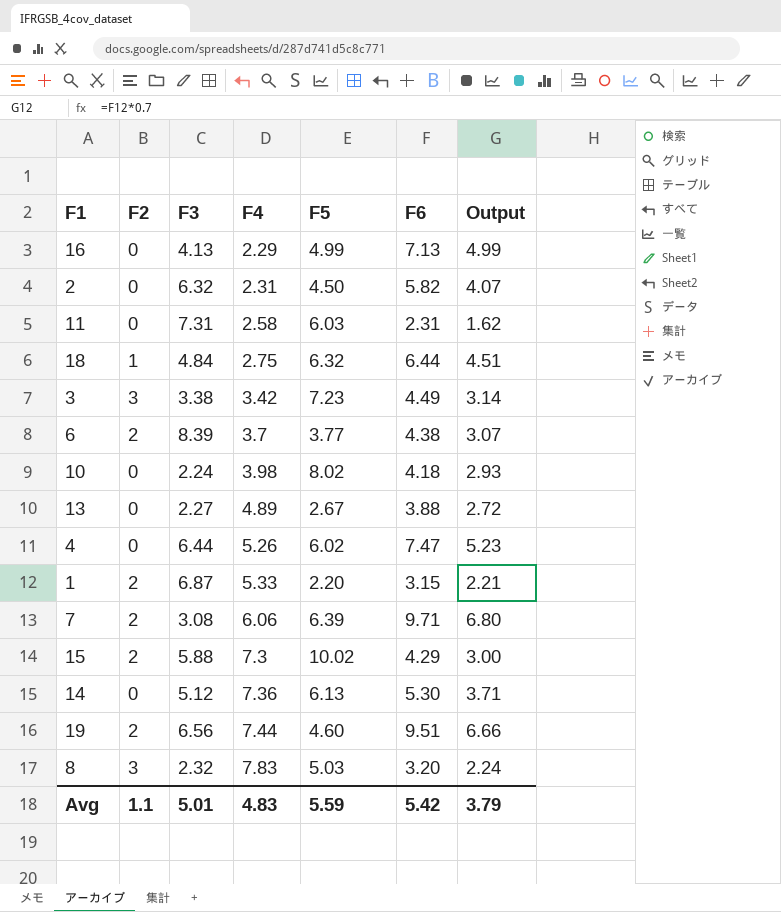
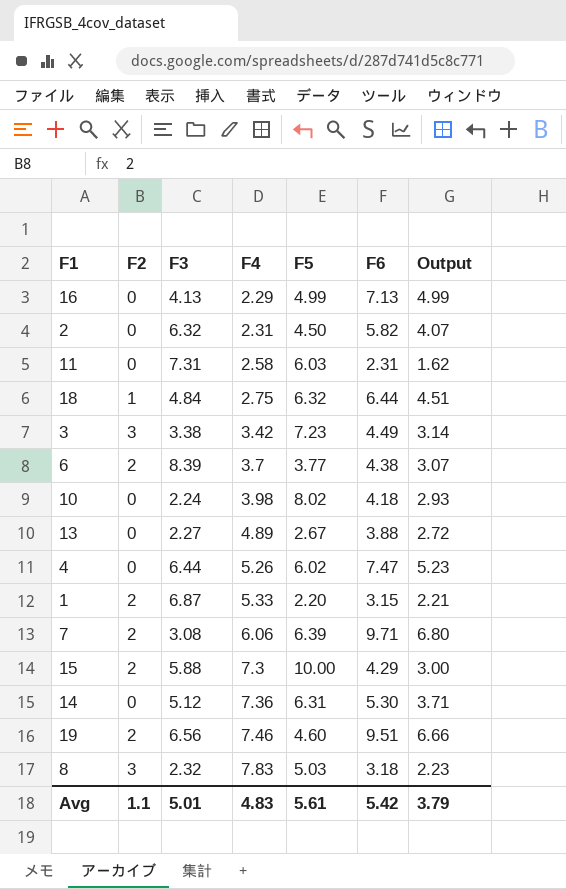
15 | F5: 10.02 -> 10.00
14 | F5: 6.13 -> 6.31
19 | F4: 7.44 -> 7.46
8 | F6: 3.20 -> 3.18
8 | Output: 2.24 -> 2.23
Avg | F5: 5.59 -> 5.61

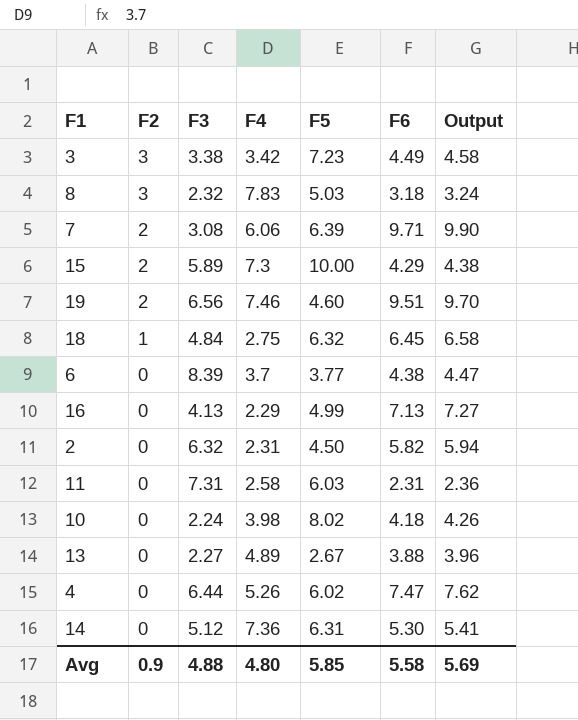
row order: F4 ascending -> F2 descending
column Output | formula: [F6] * 0.7 -> [F6] * 1.02
row 1: 2 | 6.87 | 5.33 | 2.20 | 3.15 | 2.21 -> none
15 | F3: 5.88 -> 5.89
18 | F6: 6.44 -> 6.45
6 | F2: 2 -> 0
Avg | F2: 1.1 -> 0.9
Avg | F3: 5.01 -> 4.88
Avg | F4: 4.83 -> 4.80
Avg | F5: 5.61 -> 5.85
Avg | F6: 5.42 -> 5.58
Avg | Output: 3.79 -> 5.69

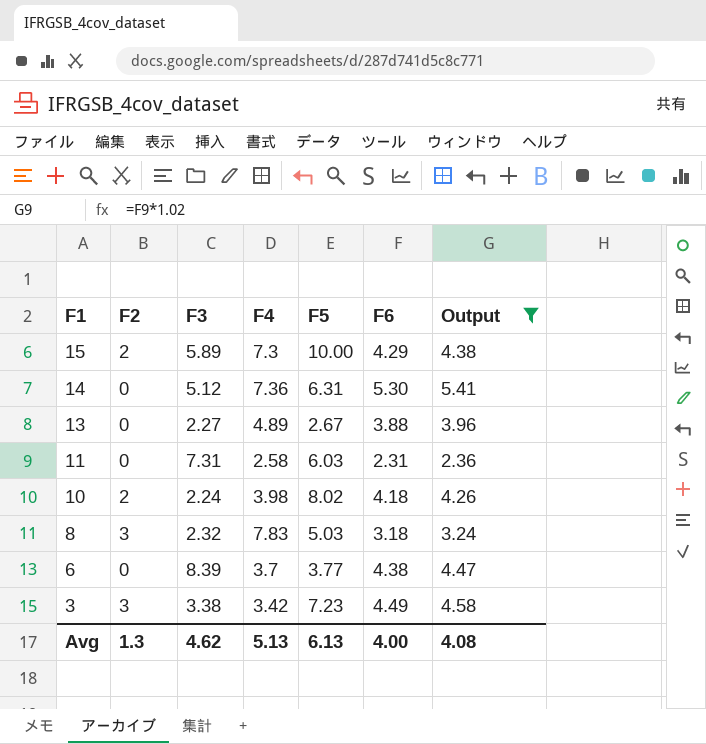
filter: none -> Output <= 5.41
row order: F2 descending -> F1 descending
10 | F2: 0 -> 2
Avg | F2: 0.9 -> 1.3
Avg | F3: 4.88 -> 4.62
Avg | F4: 4.80 -> 5.13
Avg | F5: 5.85 -> 6.13
Avg | F6: 5.58 -> 4.00
Avg | Output: 5.69 -> 4.08

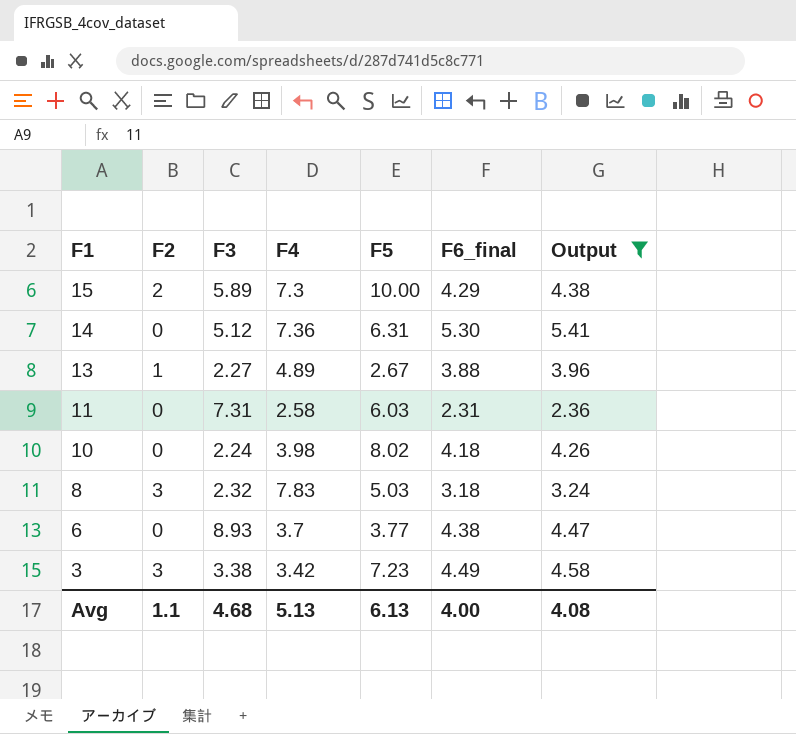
column name: F6 -> F6_final
13 | F2: 0 -> 1
10 | F2: 2 -> 0
6 | F3: 8.39 -> 8.93
Avg | F2: 1.3 -> 1.1
Avg | F3: 4.62 -> 4.68

